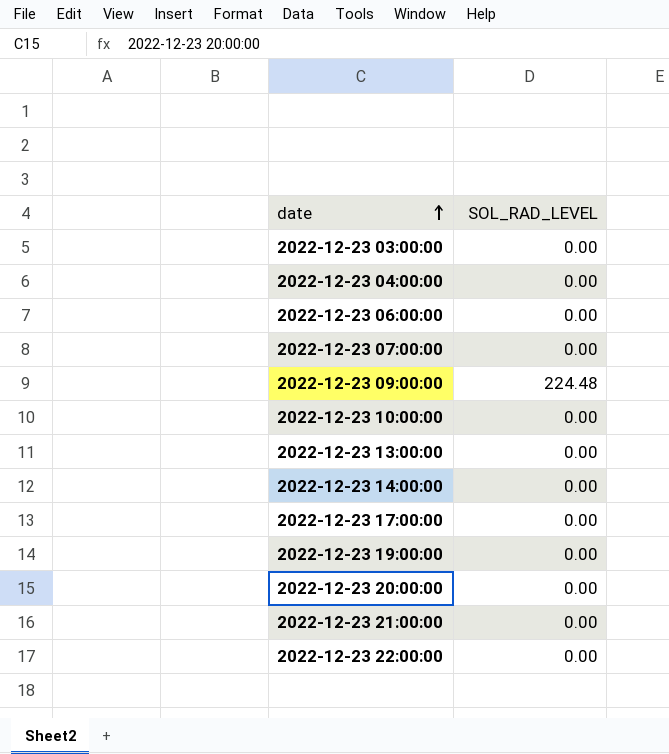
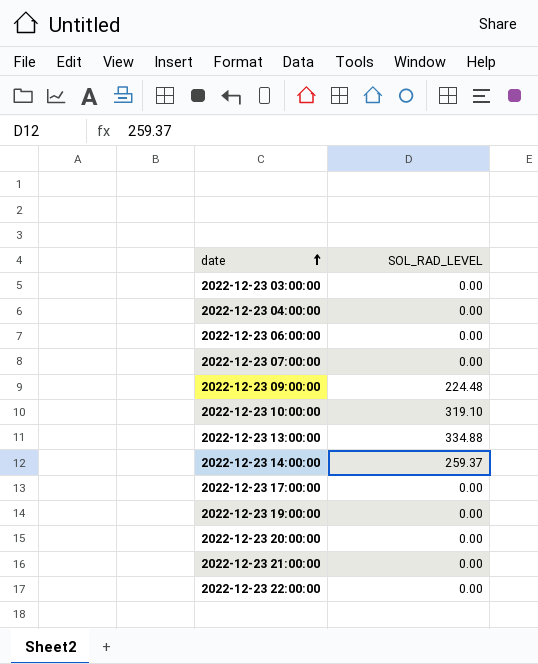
2022-12-23 10:00:00 | SOL_RAD_LEVEL: 0.00 -> 319.10
2022-12-23 13:00:00 | SOL_RAD_LEVEL: 0.00 -> 334.88
2022-12-23 14:00:00 | SOL_RAD_LEVEL: 0.00 -> 259.37

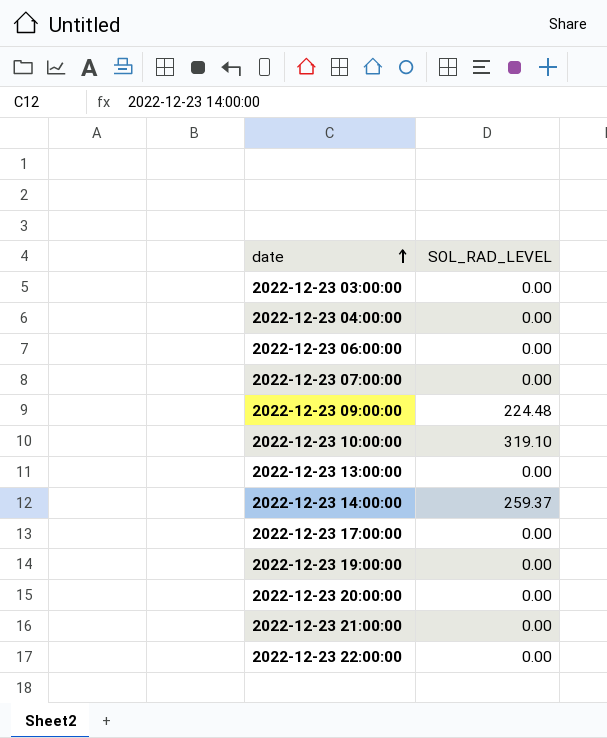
2022-12-23 13:00:00 | SOL_RAD_LEVEL: 334.88 -> 0.00

